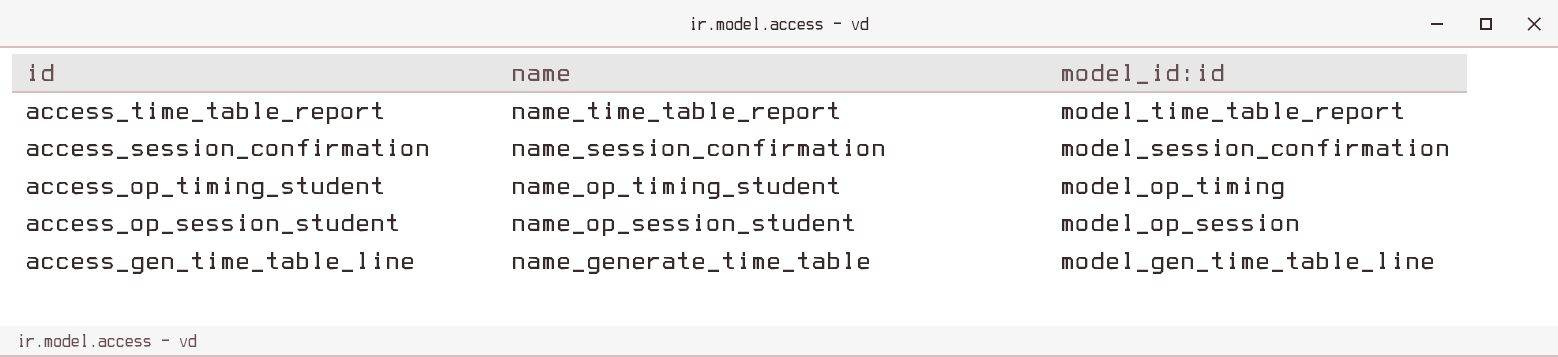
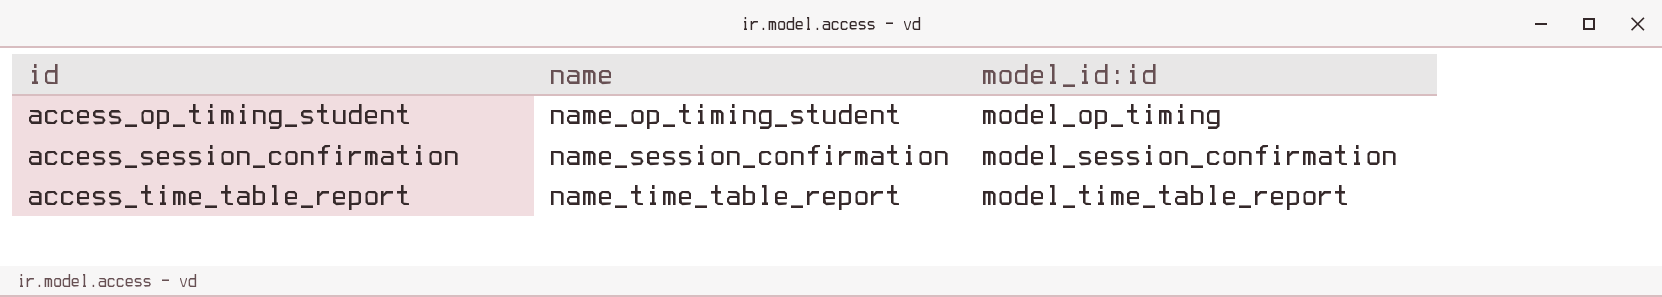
row order: id descending -> id ascending
row access_op_session_student: name_op_session_student | model_op_session -> none
row access_gen_time_table_line: name_generate_time_table | model_gen_time_table_line -> none

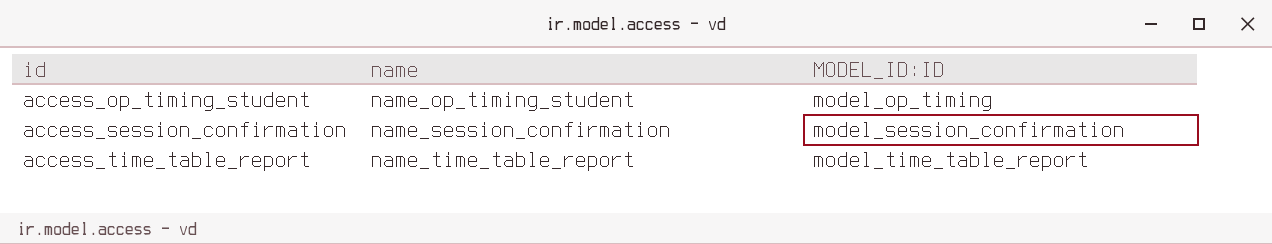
column name: model_id:id -> MODEL_ID:ID

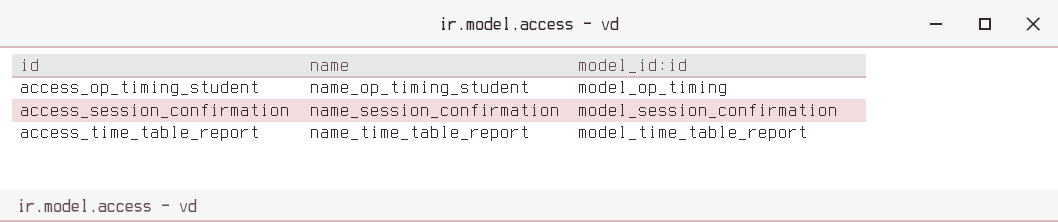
column name: MODEL_ID:ID -> model_id:id

